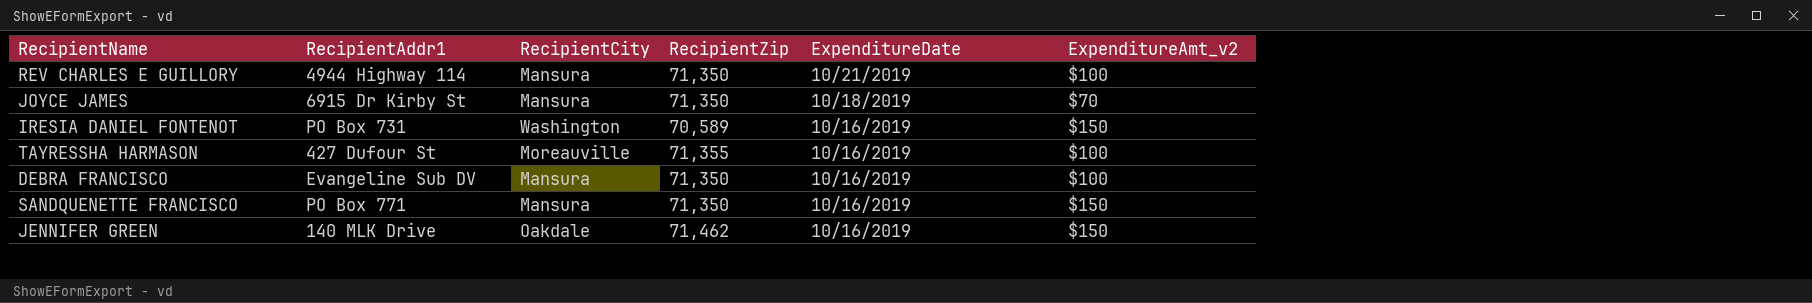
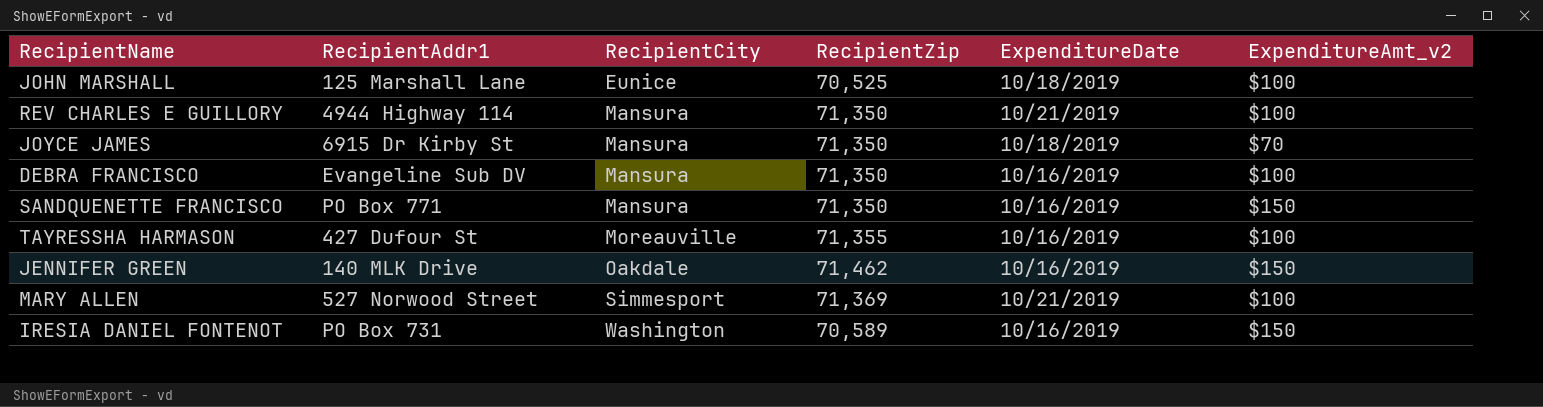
row order: ExpenditureDate descending -> RecipientCity ascending
row JOHN MARSHALL: none -> 125 Marshall Lane | Eunice | 70,525 | 10/18/2019 | $100
row MARY ALLEN: none -> 527 Norwood Street | Simmesport | 71,369 | 10/21/2019 | $100

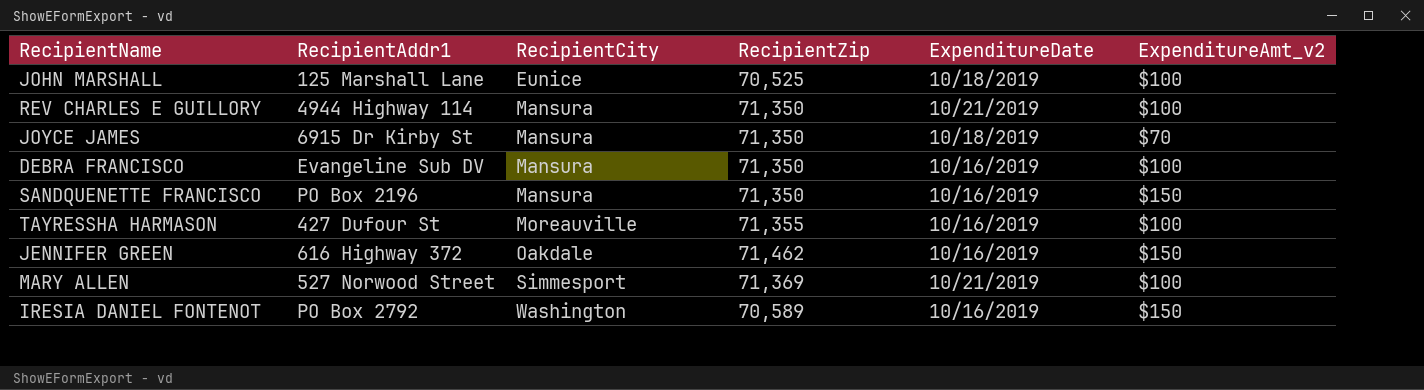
SANDQUENETTE FRANCISCO | RecipientAddr1: PO Box 771 -> PO Box 2196
JENNIFER GREEN | RecipientAddr1: 140 MLK Drive -> 616 Highway 372
IRESIA DANIEL FONTENOT | RecipientAddr1: PO Box 731 -> PO Box 2792

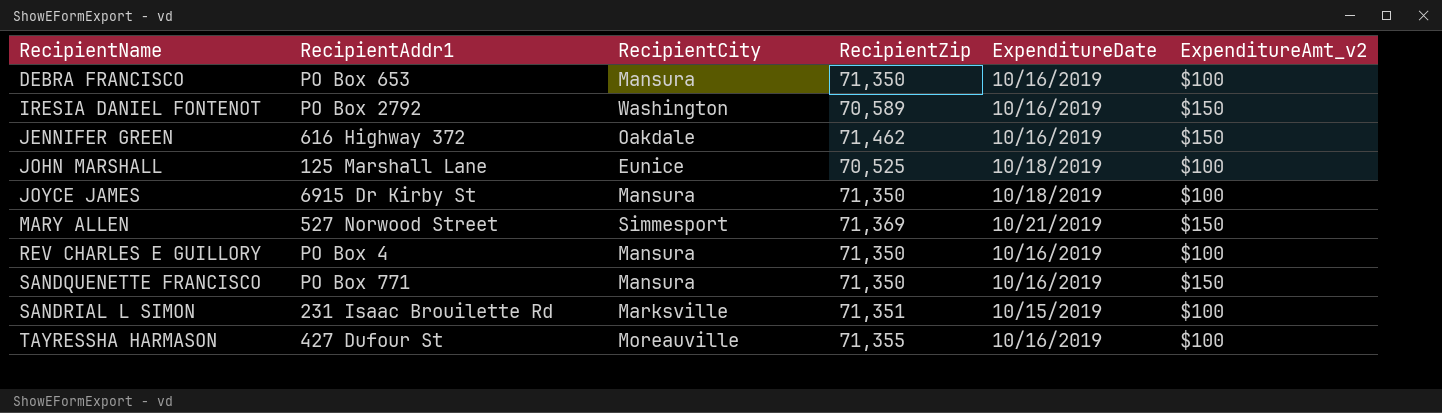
row order: RecipientCity ascending -> RecipientName ascending
DEBRA FRANCISCO | RecipientAddr1: Evangeline Sub DV -> PO Box 653
JOYCE JAMES | ExpenditureAmt_v2: $70 -> $100
MARY ALLEN | ExpenditureAmt_v2: $100 -> $150
REV CHARLES E GUILLORY | RecipientAddr1: 4944 Highway 114 -> PO Box 4
REV CHARLES E GUILLORY | ExpenditureDate: 10/21/2019 -> 10/16/2019
SANDQUENETTE FRANCISCO | RecipientAddr1: PO Box 2196 -> PO Box 771
row SANDRIAL L SIMON: none -> 231 Isaac Brouilette Rd | Marksville | 71,351 | 10/15/2019 | $100

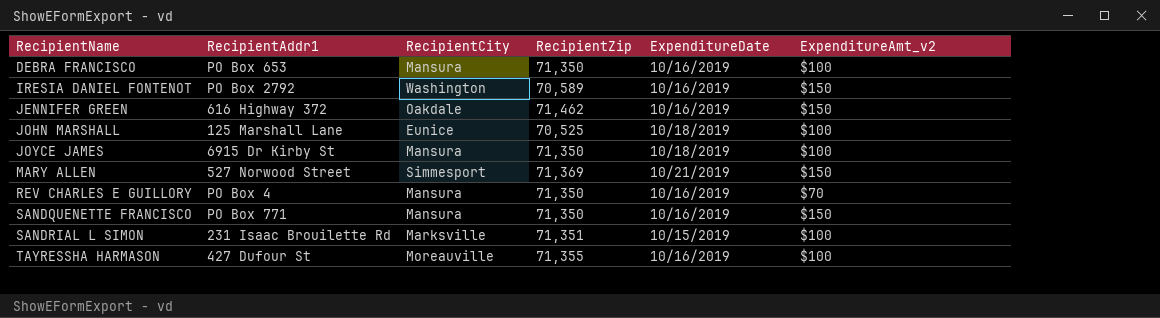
REV CHARLES E GUILLORY | ExpenditureAmt_v2: $100 -> $70

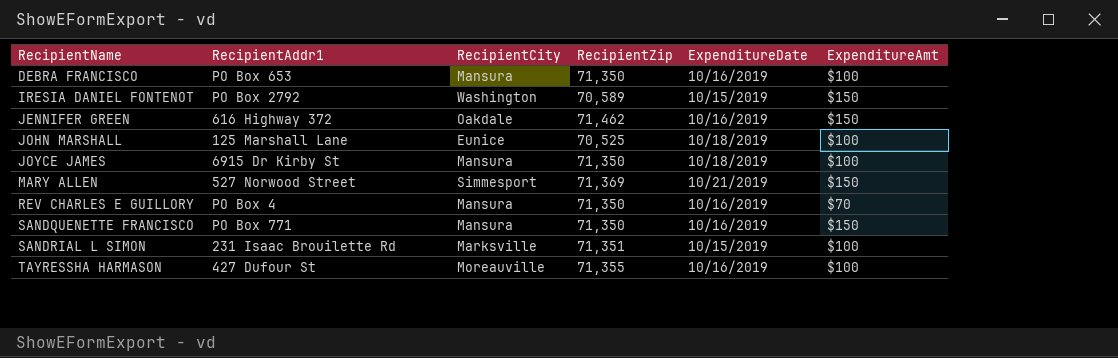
column name: ExpenditureAmt_v2 -> ExpenditureAmt
IRESIA DANIEL FONTENOT | ExpenditureDate: 10/16/2019 -> 10/15/2019

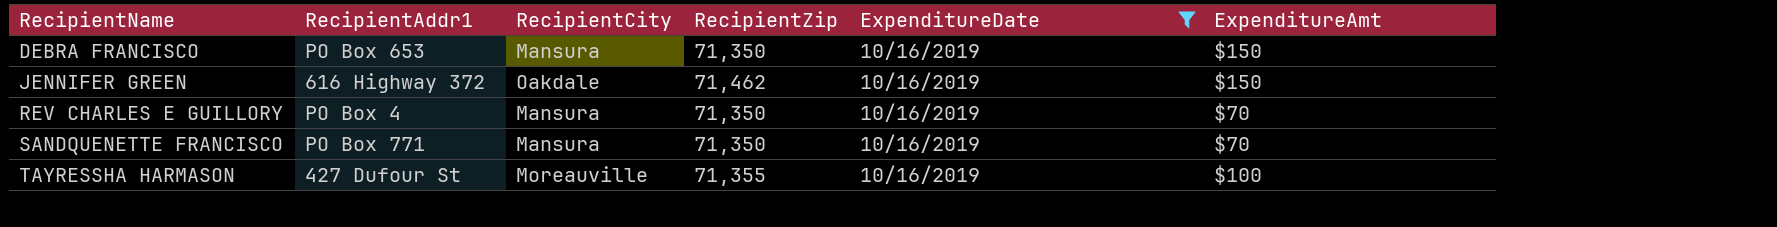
filter: none -> ExpenditureDate = 10/16/2019
DEBRA FRANCISCO | ExpenditureAmt: $100 -> $150
SANDQUENETTE FRANCISCO | ExpenditureAmt: $150 -> $70

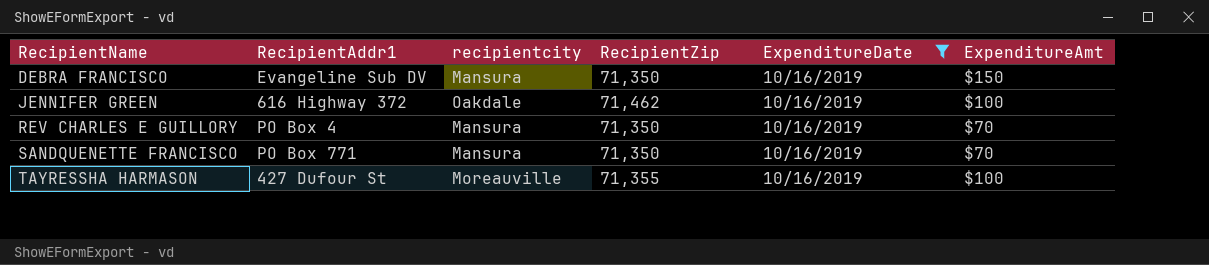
column name: RecipientCity -> recipientcity
DEBRA FRANCISCO | RecipientAddr1: PO Box 653 -> Evangeline Sub DV
JENNIFER GREEN | ExpenditureAmt: $150 -> $100

